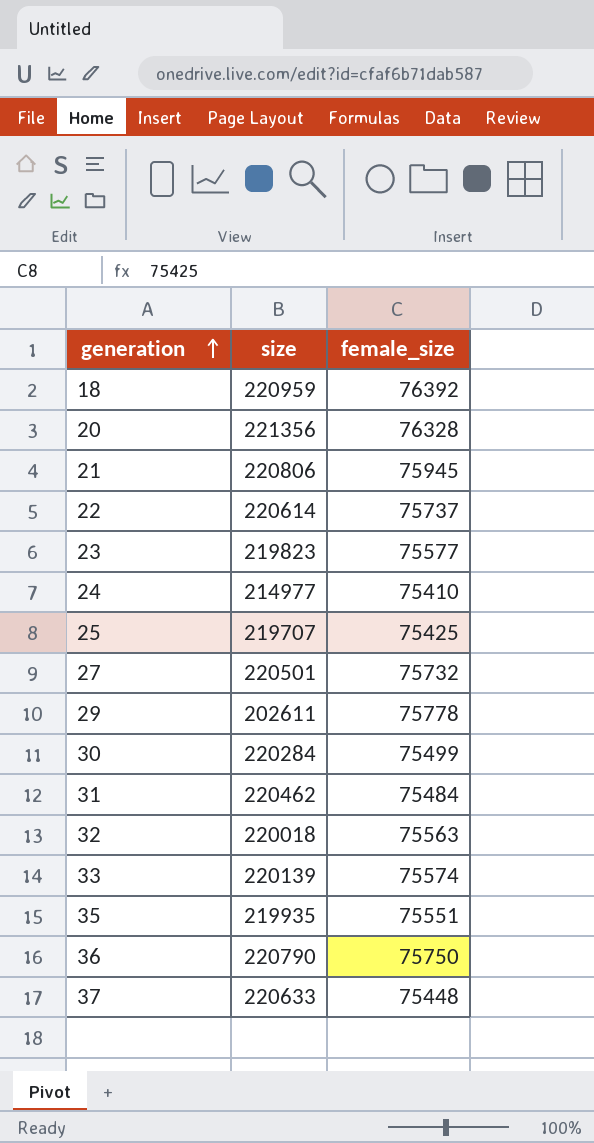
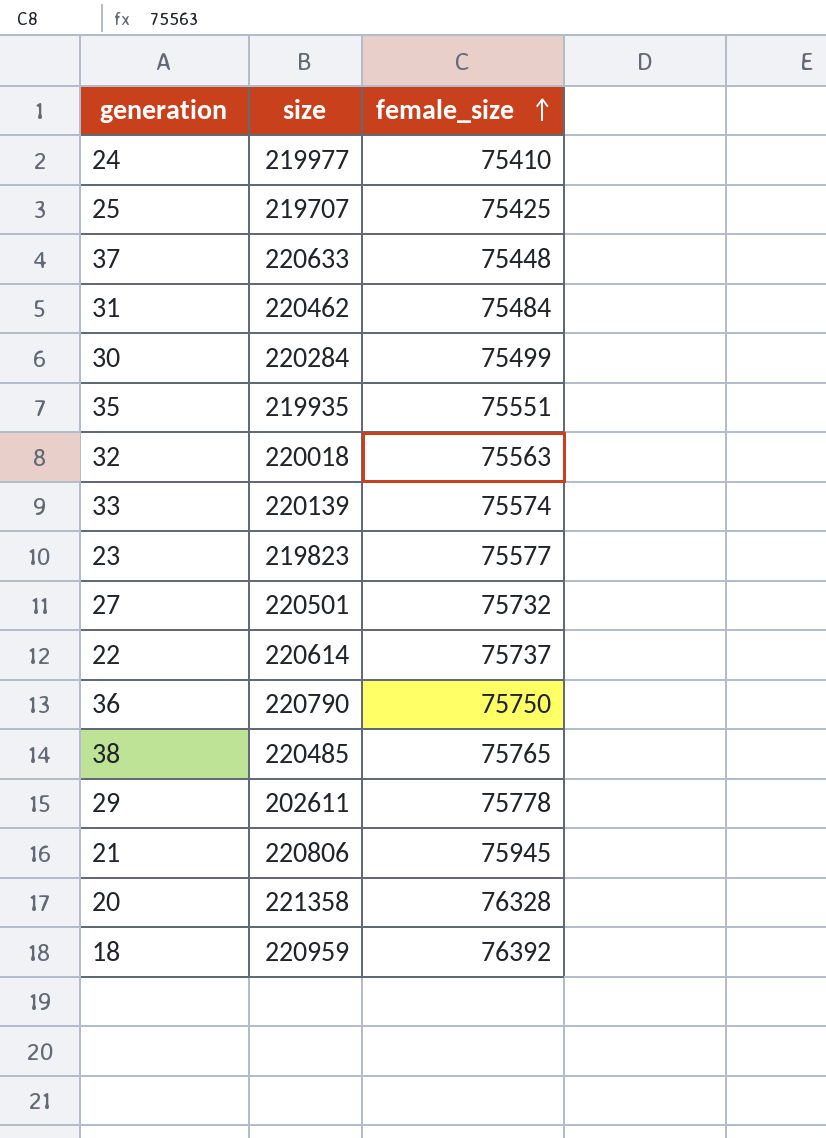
row order: generation ascending -> female_size ascending
24 | size: 214977 -> 219977
row 38: none -> 220485 | 75765
20 | size: 221356 -> 221358

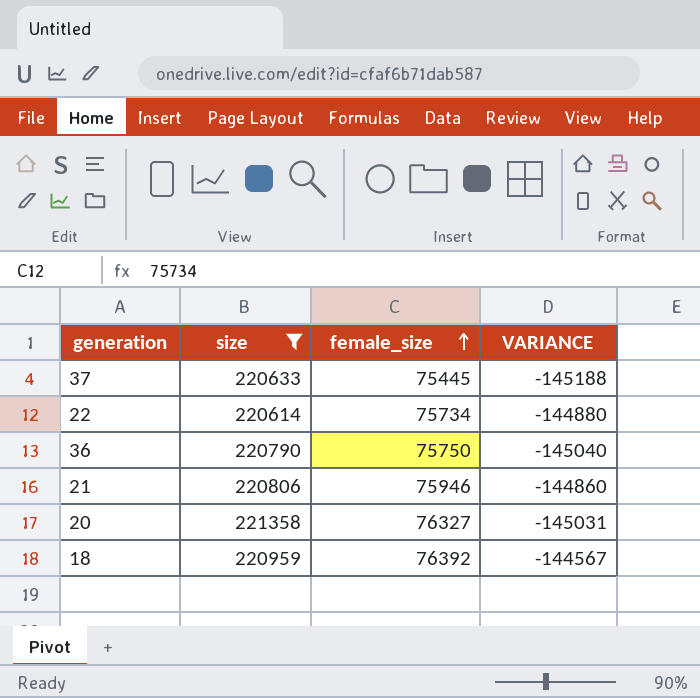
filter: none -> size >= 220614
column VARIANCE | formula: none -> [female_size] - [size]
37 | female_size: 75448 -> 75445
22 | female_size: 75737 -> 75734
21 | female_size: 75945 -> 75946
20 | female_size: 76328 -> 76327

